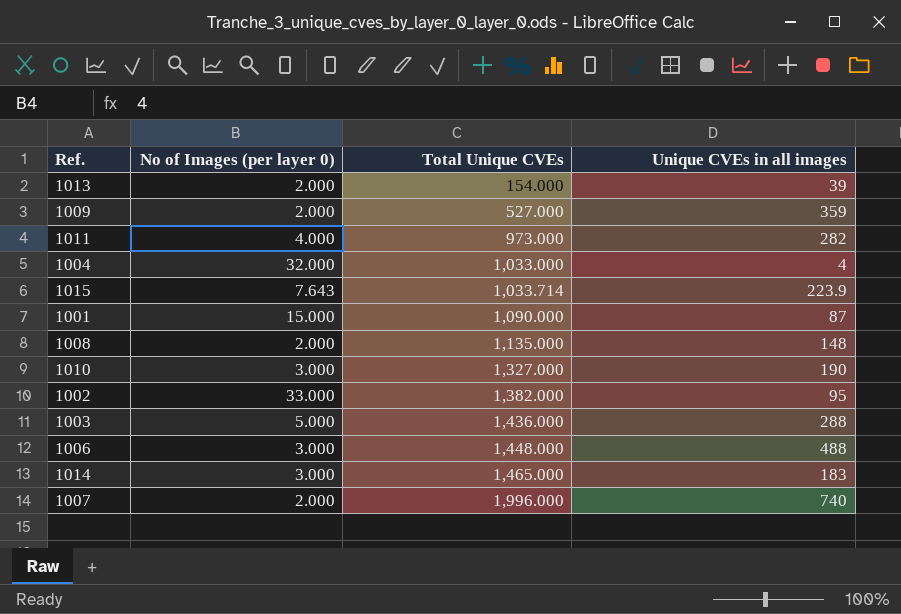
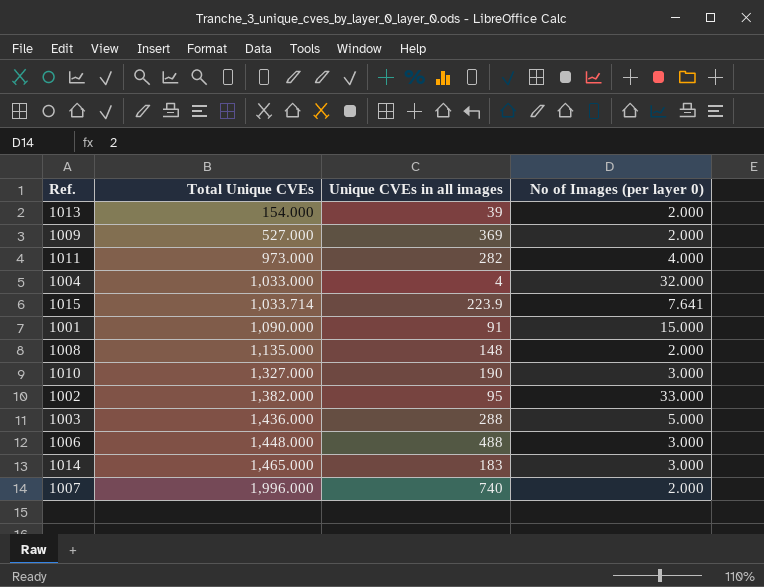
column No of Images (per layer 0) | position: 2 -> 4
1009 | Unique CVEs in all images: 359 -> 369
1015 | No of Images (per layer 0): 7.643 -> 7.641
1001 | Unique CVEs in all images: 87 -> 91

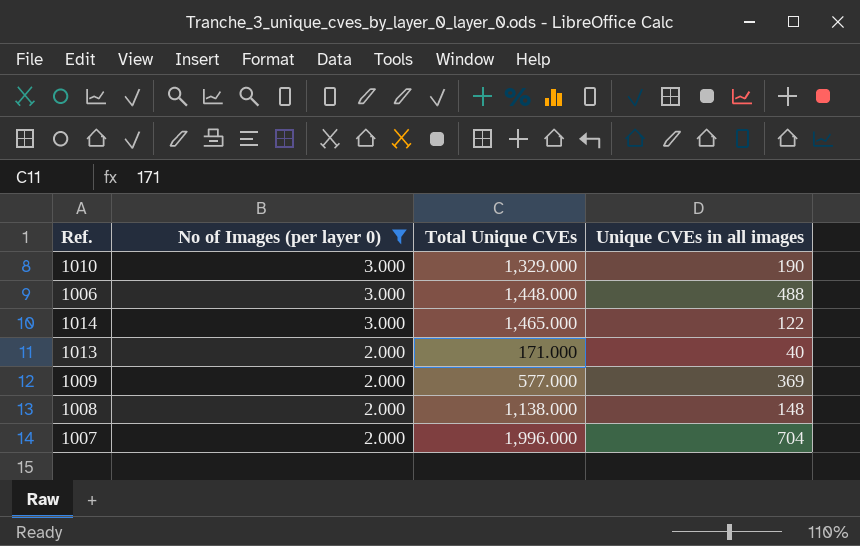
filter: none -> No of Images (per layer 0) <= 3.000
row order: Total Unique CVEs ascending -> No of Images (per layer 0) descending
column No of Images (per layer 0) | position: 4 -> 2
1010 | Total Unique CVEs: 1,327.000 -> 1,329.000
1014 | Unique CVEs in all images: 183 -> 122
1013 | Total Unique CVEs: 154.000 -> 171.000
1013 | Unique CVEs in all images: 39 -> 40
1009 | Total Unique CVEs: 527.000 -> 577.000
1008 | Total Unique CVEs: 1,135.000 -> 1,138.000
1007 | Unique CVEs in all images: 740 -> 704

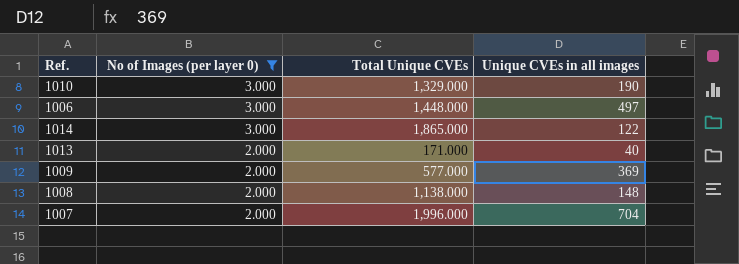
1006 | Unique CVEs in all images: 488 -> 497
1014 | Total Unique CVEs: 1,465.000 -> 1,865.000

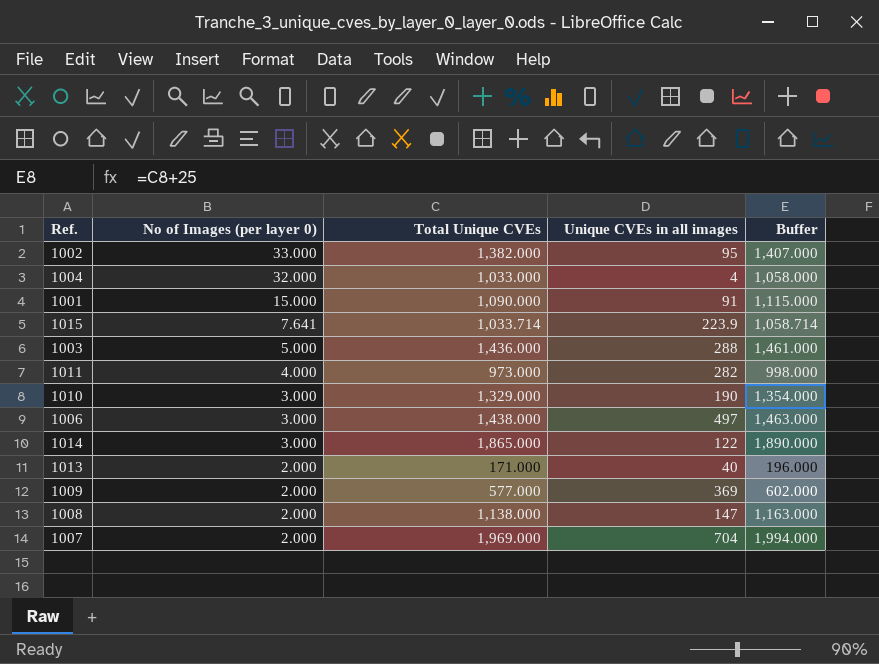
filter: No of Images (per layer 0) <= 3.000 -> none
column Buffer | formula: none -> [Total Unique CVEs] + 25
1006 | Total Unique CVEs: 1,448.000 -> 1,438.000
1008 | Unique CVEs in all images: 148 -> 147
1007 | Total Unique CVEs: 1,996.000 -> 1,969.000

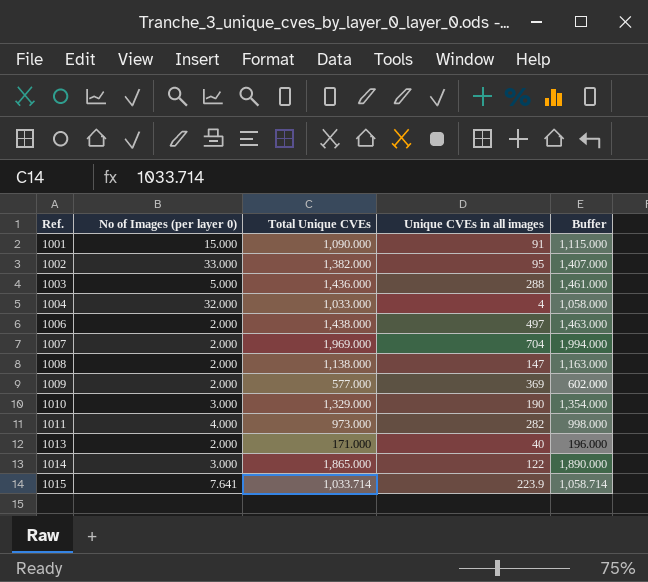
row order: No of Images (per layer 0) descending -> Ref. ascending
1006 | No of Images (per layer 0): 3.000 -> 2.000

